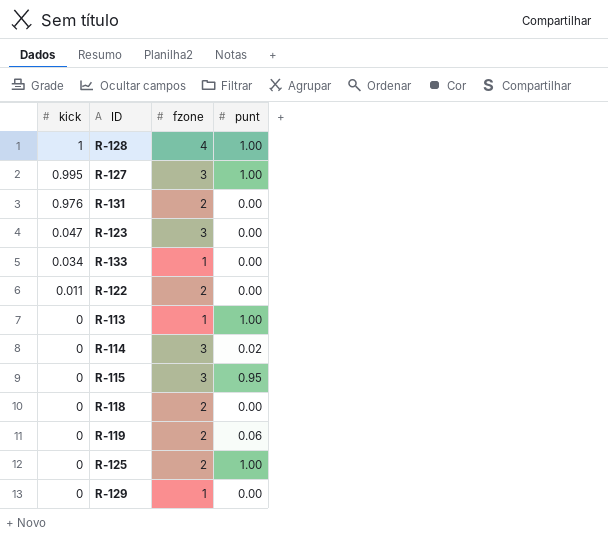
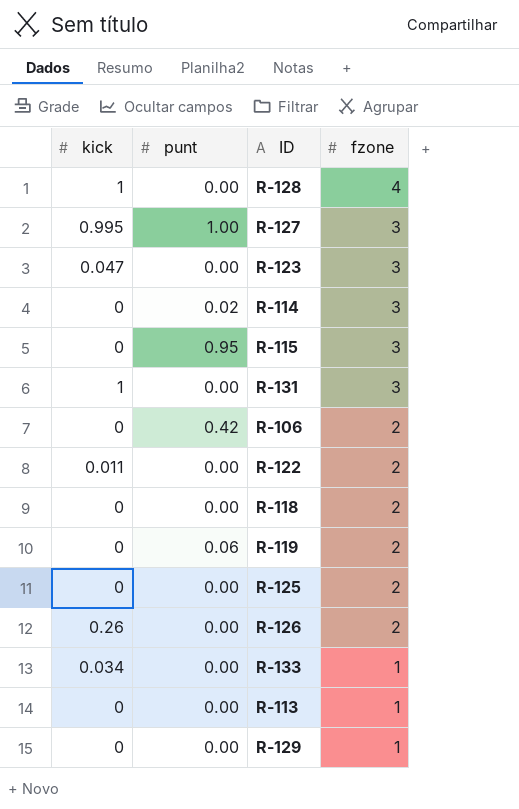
row order: kick descending -> fzone descending
column punt | position: 4 -> 2
R-128 | punt: 1.00 -> 0.00
R-131 | kick: 0.976 -> 1
R-131 | fzone: 2 -> 3
row R-106: none -> 0 | 0.42 | 2
R-125 | punt: 1.00 -> 0.00
row R-126: none -> 0.26 | 0.00 | 2
R-113 | punt: 1.00 -> 0.00

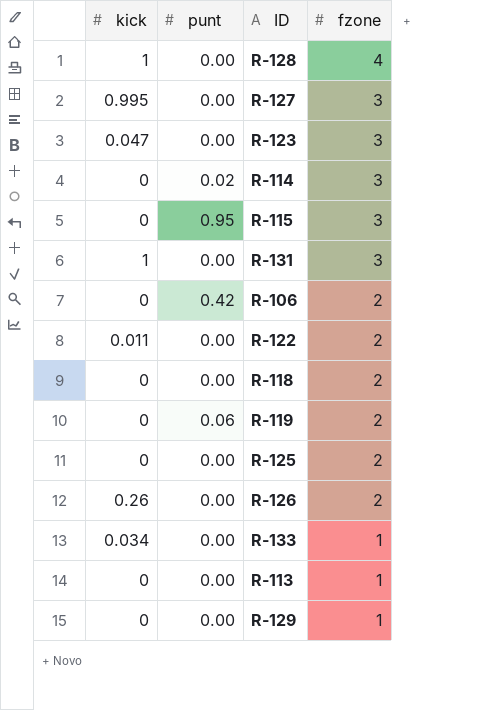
R-127 | punt: 1.00 -> 0.00

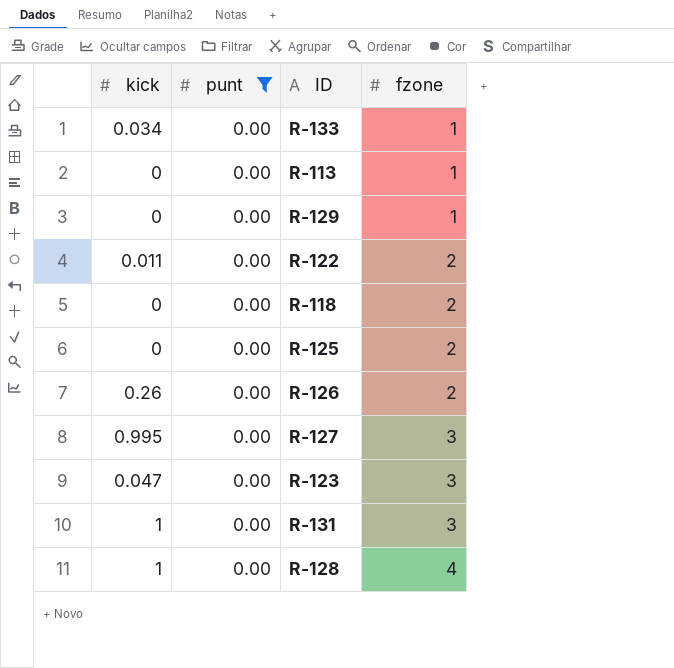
filter: none -> punt = 0.00
row order: fzone descending -> fzone ascending

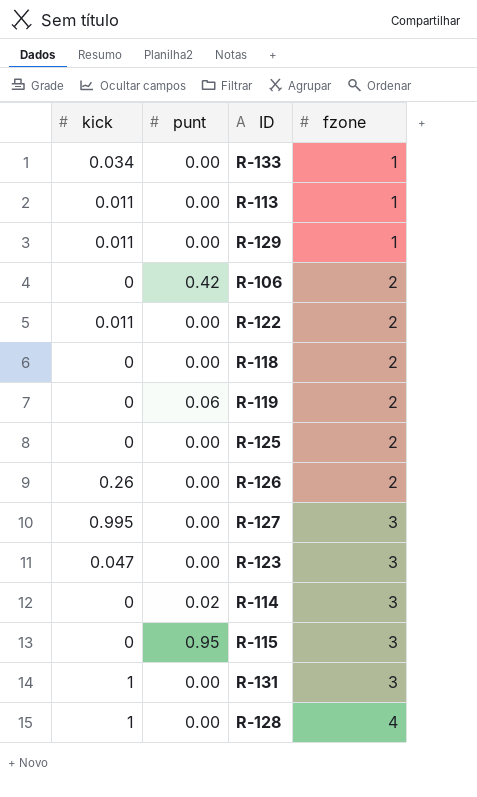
filter: punt = 0.00 -> none
R-113 | kick: 0 -> 0.011
R-129 | kick: 0 -> 0.011

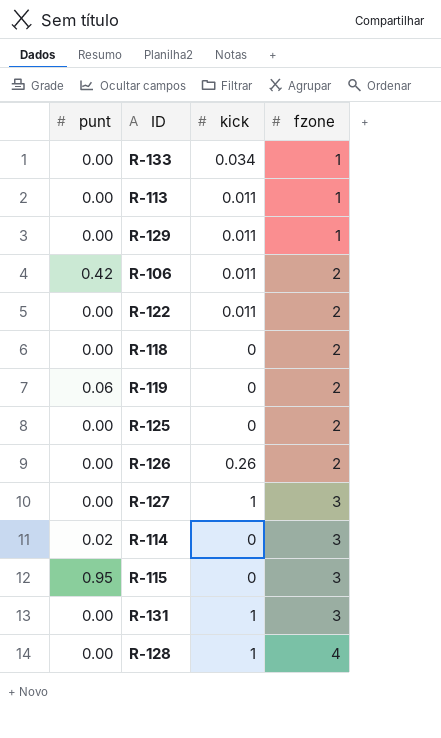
column kick | position: 1 -> 3
row R-123: 0.047 | 0.00 | 3 -> none
R-106 | kick: 0 -> 0.011
R-127 | kick: 0.995 -> 1

